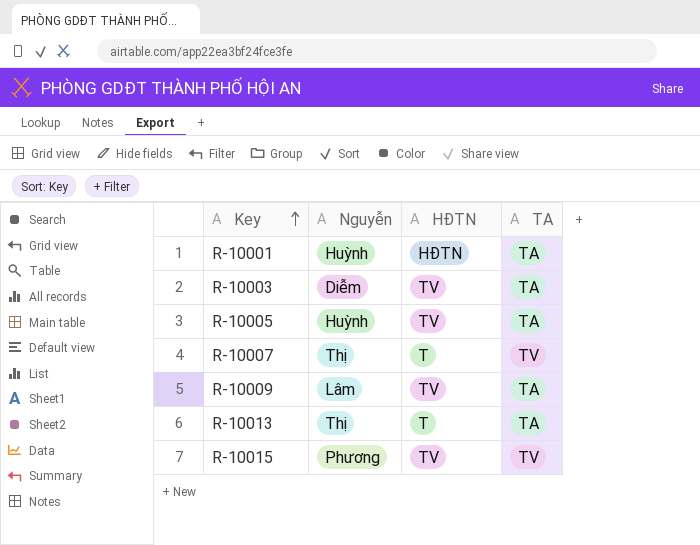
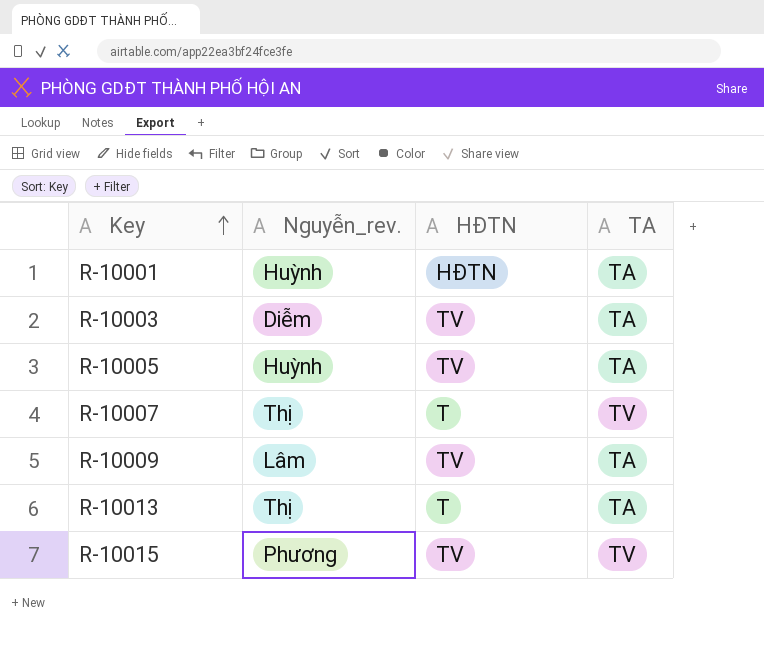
column name: Nguyễn -> Nguyễn_rev.

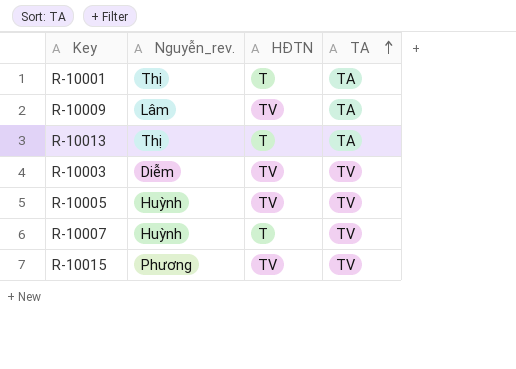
row order: Key ascending -> TA ascending
R-10001 | Nguyễn_rev.: Huỳnh -> Thị
R-10001 | HĐTN: HĐTN -> T
R-10003 | TA: TA -> TV
R-10005 | TA: TA -> TV
R-10007 | Nguyễn_rev.: Thị -> Huỳnh

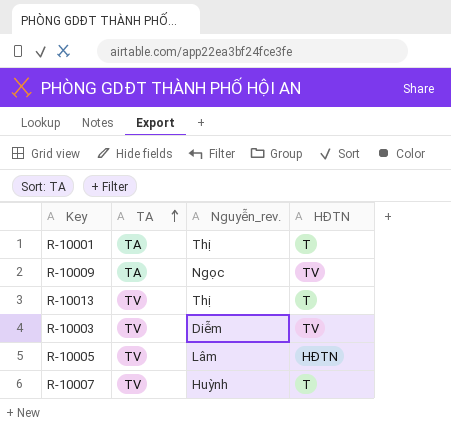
column TA | position: 4 -> 2
row R-10015: Phương | TV | TV -> none
R-10009 | Nguyễn_rev.: Lâm -> Ngọc
R-10013 | TA: TA -> TV
R-10005 | Nguyễn_rev.: Huỳnh -> Lâm
R-10005 | HĐTN: TV -> HĐTN

